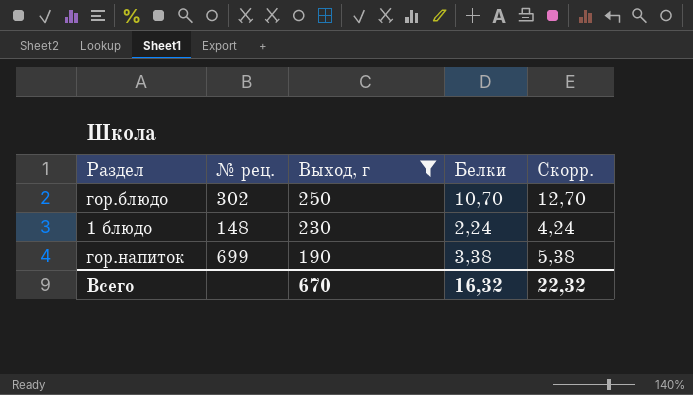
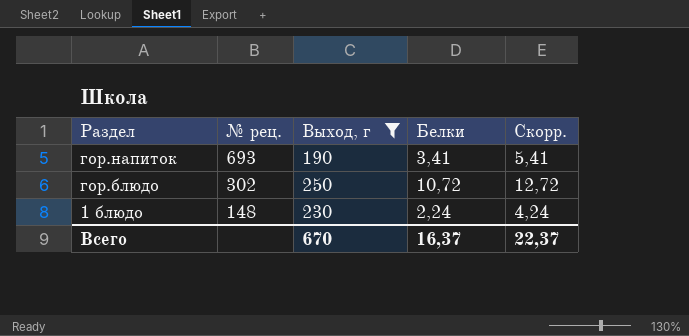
row order: Выход, г descending -> Раздел descending
гор.напиток | № рец.: 699 -> 693
гор.напиток | Белки: 3,38 -> 3,41
гор.напиток | Скорр.: 5,38 -> 5,41
гор.блюдо | Белки: 10,70 -> 10,72
гор.блюдо | Скорр.: 12,70 -> 12,72
Всего | Белки: 16,32 -> 16,37
Всего | Скорр.: 22,32 -> 22,37

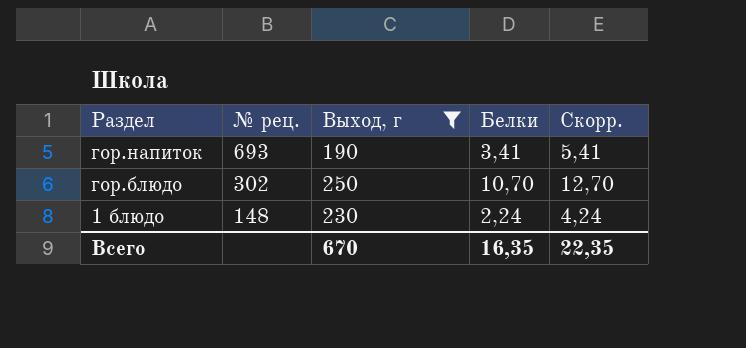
гор.блюдо | Белки: 10,72 -> 10,70
гор.блюдо | Скорр.: 12,72 -> 12,70
Всего | Белки: 16,37 -> 16,35
Всего | Скорр.: 22,37 -> 22,35

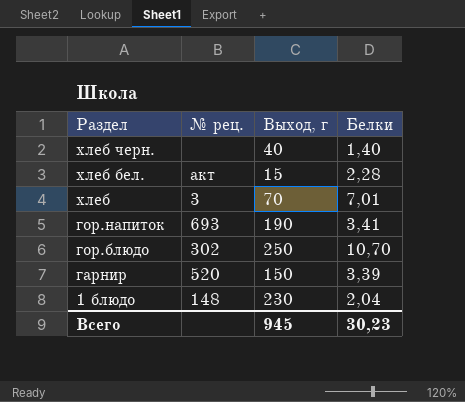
filter: Выход, г >= 190 -> none
column Скорр. | formula: [Белки] + 2 -> none
1 блюдо | Белки: 2,24 -> 2,04
Всего | Выход, г: 670 -> 945
Всего | Белки: 16,35 -> 30,23

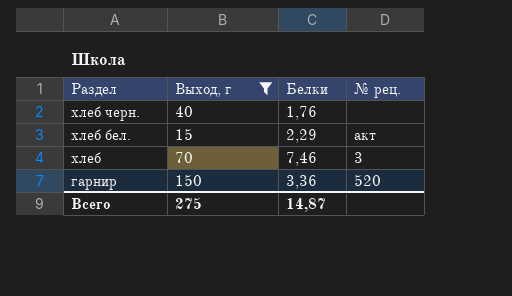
filter: none -> Выход, г <= 150
column № рец. | position: 2 -> 4
хлеб черн. | Белки: 1,40 -> 1,76
хлеб бел. | Белки: 2,28 -> 2,29
хлеб | Белки: 7,01 -> 7,46
гарнир | Белки: 3,39 -> 3,36
Всего | Выход, г: 945 -> 275
Всего | Белки: 30,23 -> 14,87

